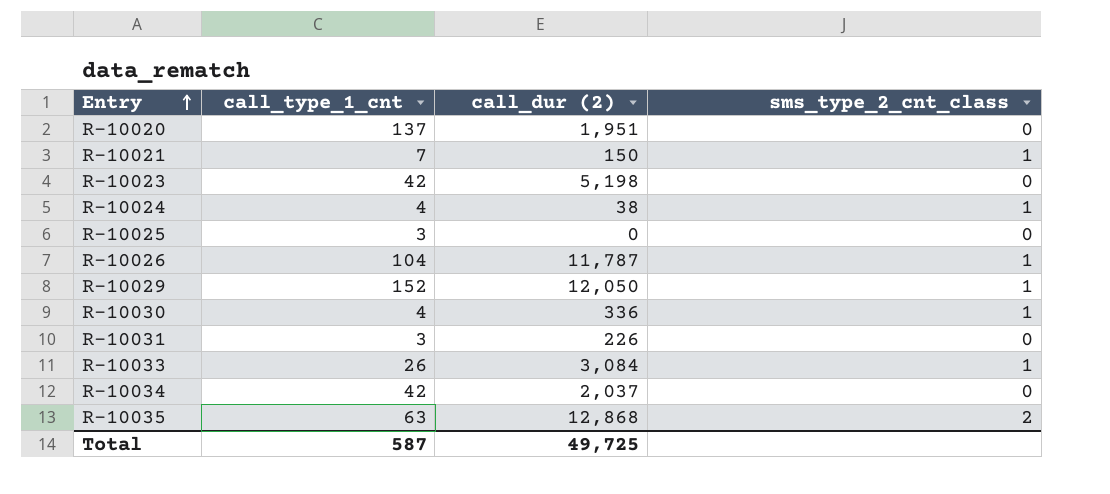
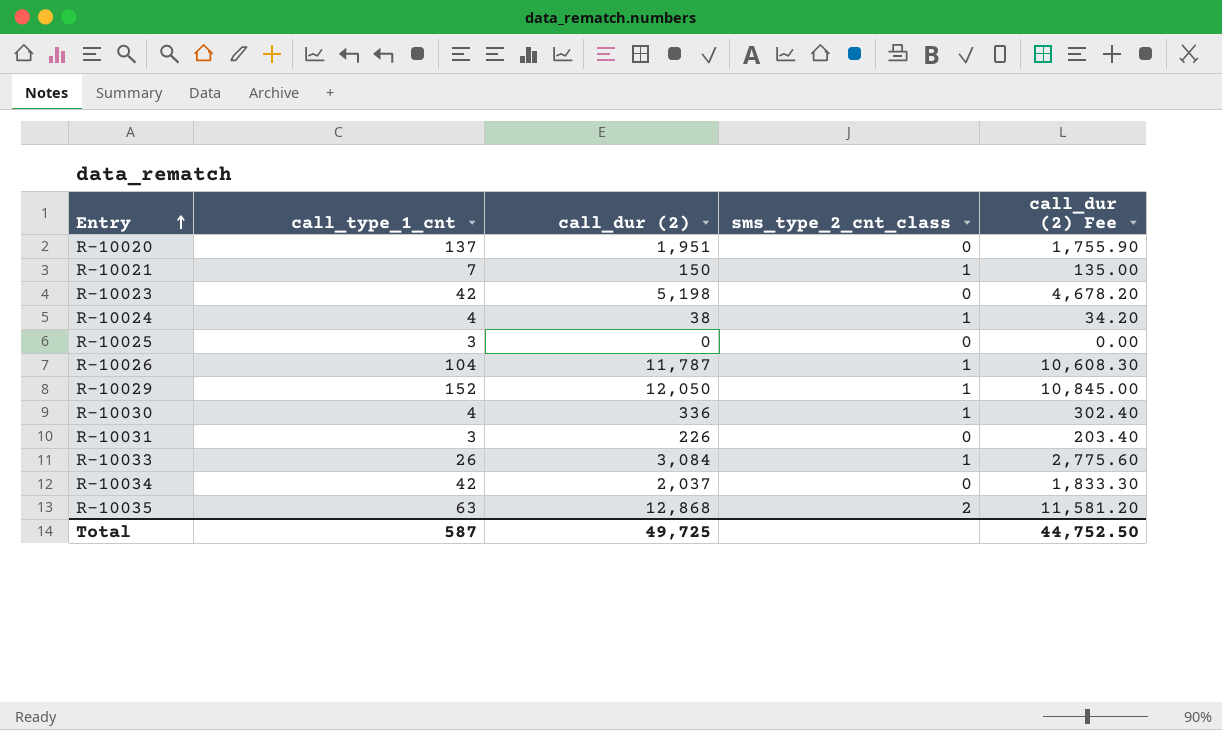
column call_dur (2) Fee | formula: none -> [call_dur (2)] * 0.9

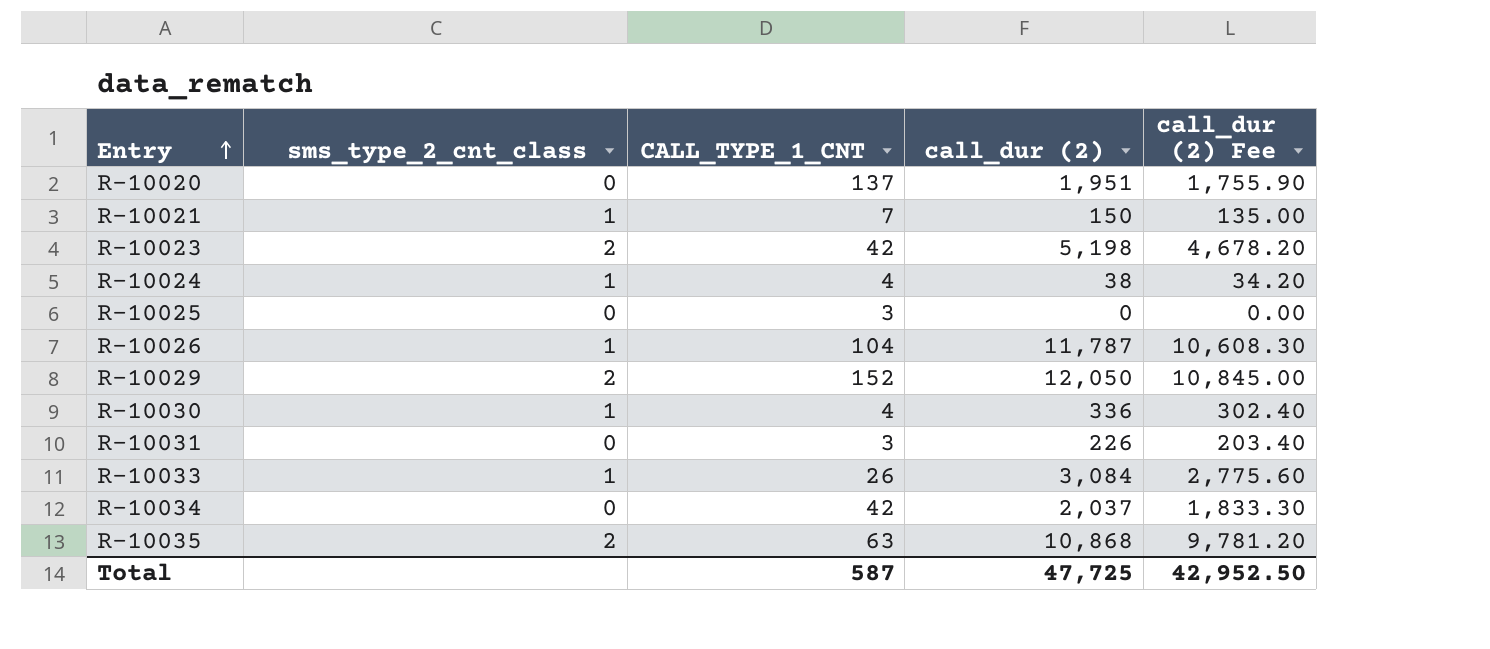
column sms_type_2_cnt_class | position: 4 -> 2
column name: call_type_1_cnt -> CALL_TYPE_1_CNT
R-10023 | sms_type_2_cnt_class: 0 -> 2
R-10029 | sms_type_2_cnt_class: 1 -> 2
R-10035 | call_dur (2): 12,868 -> 10,868
R-10035 | call_dur (2) Fee: 11,581.20 -> 9,781.20
Total | call_dur (2): 49,725 -> 47,725
Total | call_dur (2) Fee: 44,752.50 -> 42,952.50

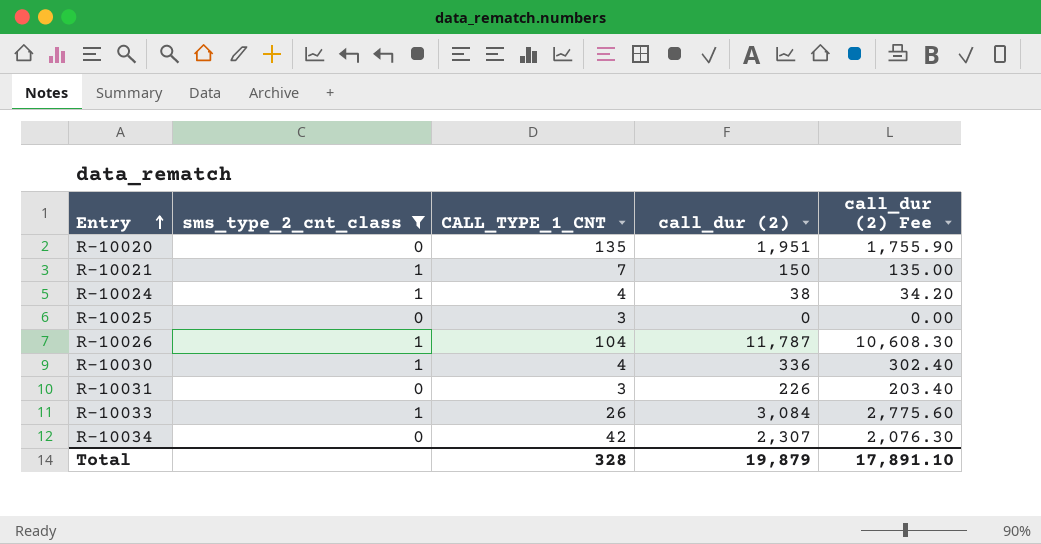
filter: none -> sms_type_2_cnt_class != 2
R-10020 | CALL_TYPE_1_CNT: 137 -> 135
R-10034 | call_dur (2): 2,037 -> 2,307
R-10034 | call_dur (2) Fee: 1,833.30 -> 2,076.30
Total | CALL_TYPE_1_CNT: 587 -> 328
Total | call_dur (2): 47,725 -> 19,879
Total | call_dur (2) Fee: 42,952.50 -> 17,891.10

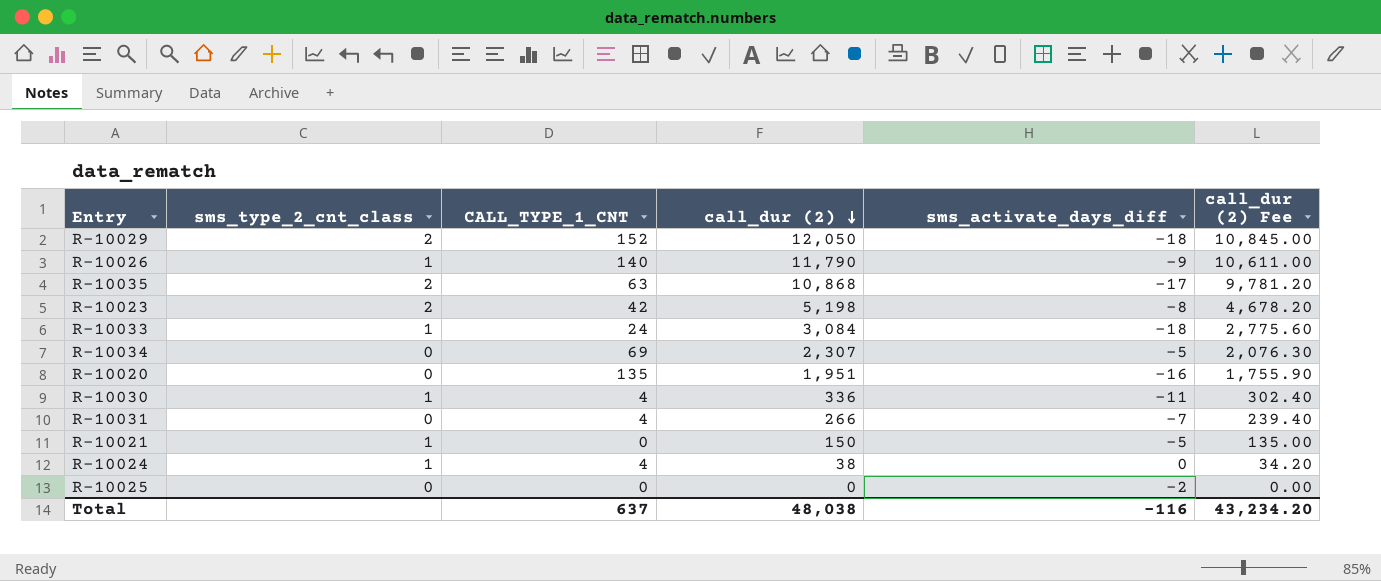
filter: sms_type_2_cnt_class != 2 -> none
row order: Entry ascending -> call_dur (2) descending
column sms_activate_days_diff | position: none -> 5
R-10026 | CALL_TYPE_1_CNT: 104 -> 140
R-10026 | call_dur (2): 11,787 -> 11,790
R-10026 | call_dur (2) Fee: 10,608.30 -> 10,611.00
R-10033 | CALL_TYPE_1_CNT: 26 -> 24
R-10034 | CALL_TYPE_1_CNT: 42 -> 69
R-10031 | CALL_TYPE_1_CNT: 3 -> 4
R-10031 | call_dur (2): 226 -> 266
R-10031 | call_dur (2) Fee: 203.40 -> 239.40
R-10021 | CALL_TYPE_1_CNT: 7 -> 0
R-10025 | CALL_TYPE_1_CNT: 3 -> 0
Total | CALL_TYPE_1_CNT: 328 -> 637
Total | call_dur (2): 19,879 -> 48,038
Total | call_dur (2) Fee: 17,891.10 -> 43,234.20

